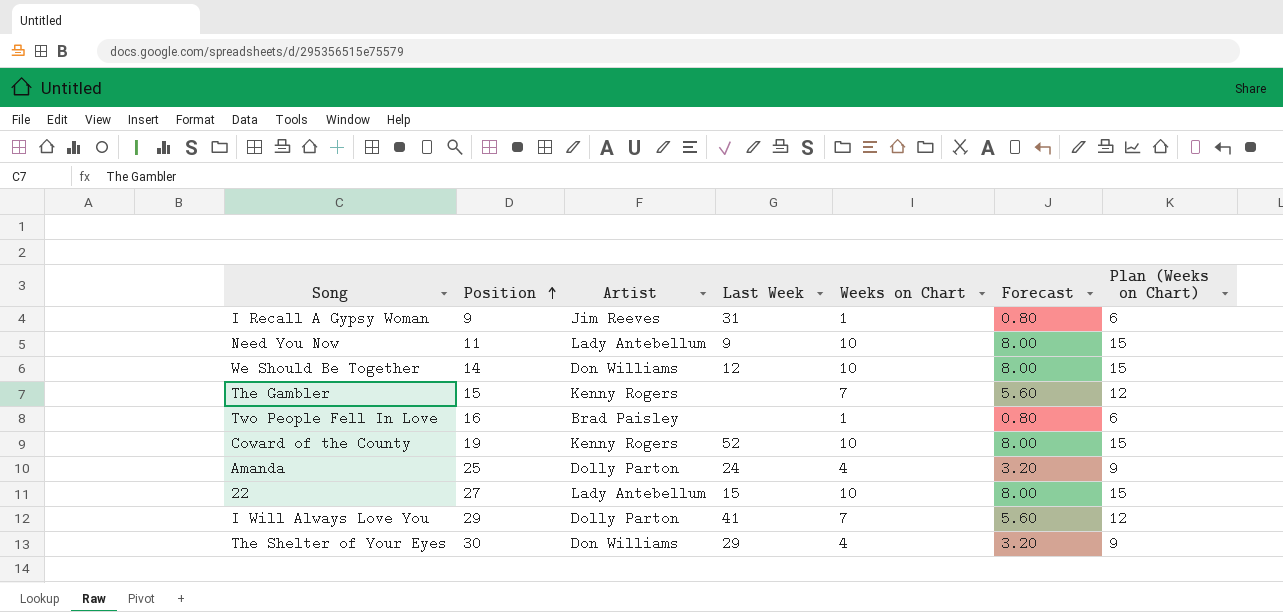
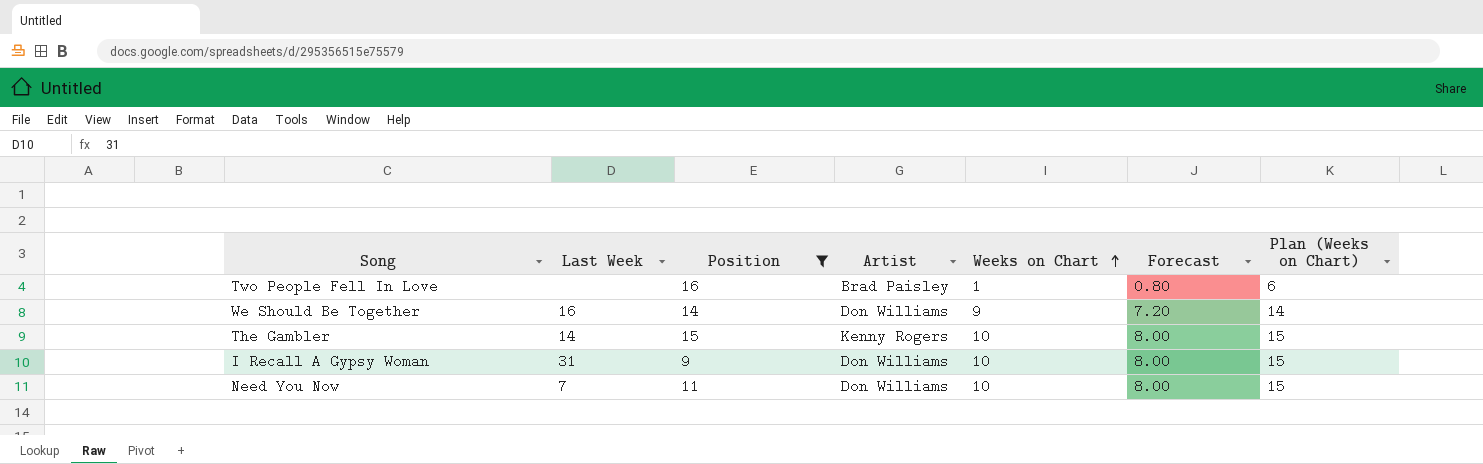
filter: none -> Position <= 16
row order: Position ascending -> Weeks on Chart ascending
column Last Week | position: 4 -> 2
We Should Be Together | Last Week: 12 -> 16
We Should Be Together | Weeks on Chart: 10 -> 9
We Should Be Together | Forecast: 8.00 -> 7.20
We Should Be Together | Plan (Weeks on Chart): 15 -> 14
The Gambler | Last Week: none -> 14
The Gambler | Weeks on Chart: 7 -> 10
The Gambler | Forecast: 5.60 -> 8.00
The Gambler | Plan (Weeks on Chart): 12 -> 15
I Recall A Gypsy Woman | Artist: Jim Reeves -> Don Williams
I Recall A Gypsy Woman | Weeks on Chart: 1 -> 10
I Recall A Gypsy Woman | Forecast: 0.80 -> 8.00
I Recall A Gypsy Woman | Plan (Weeks on Chart): 6 -> 15
Need You Now | Last Week: 9 -> 7
Need You Now | Artist: Lady Antebellum -> Don Williams

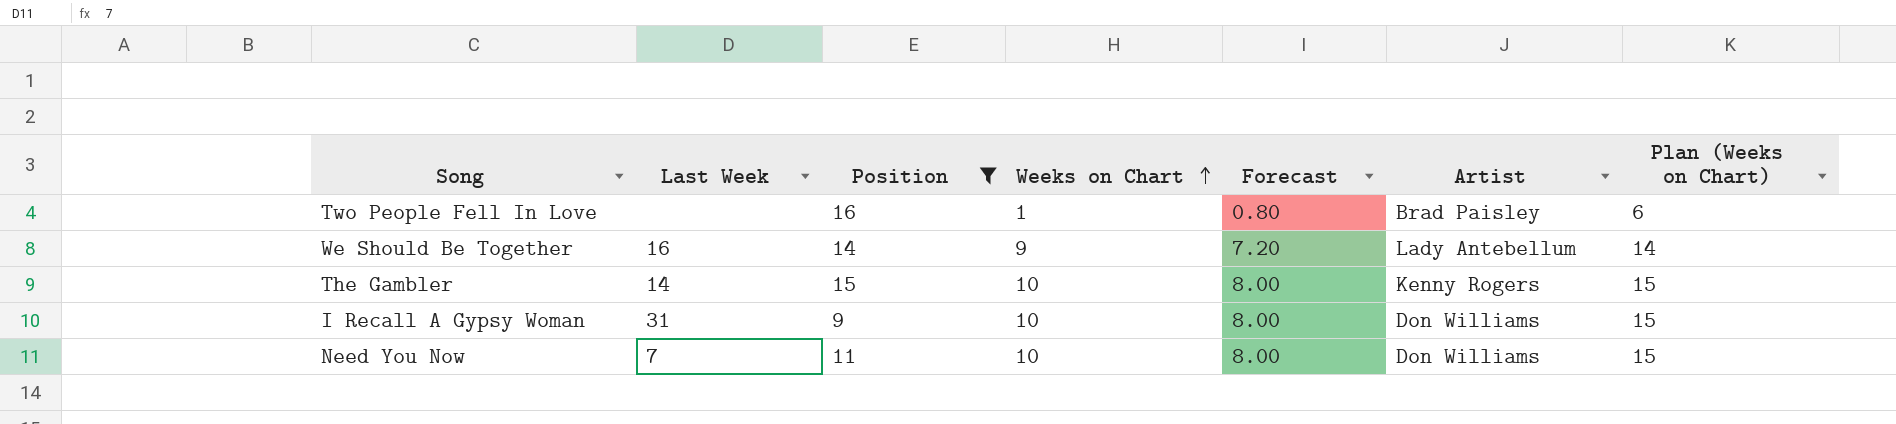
column Artist | position: 4 -> 6
We Should Be Together | Artist: Don Williams -> Lady Antebellum

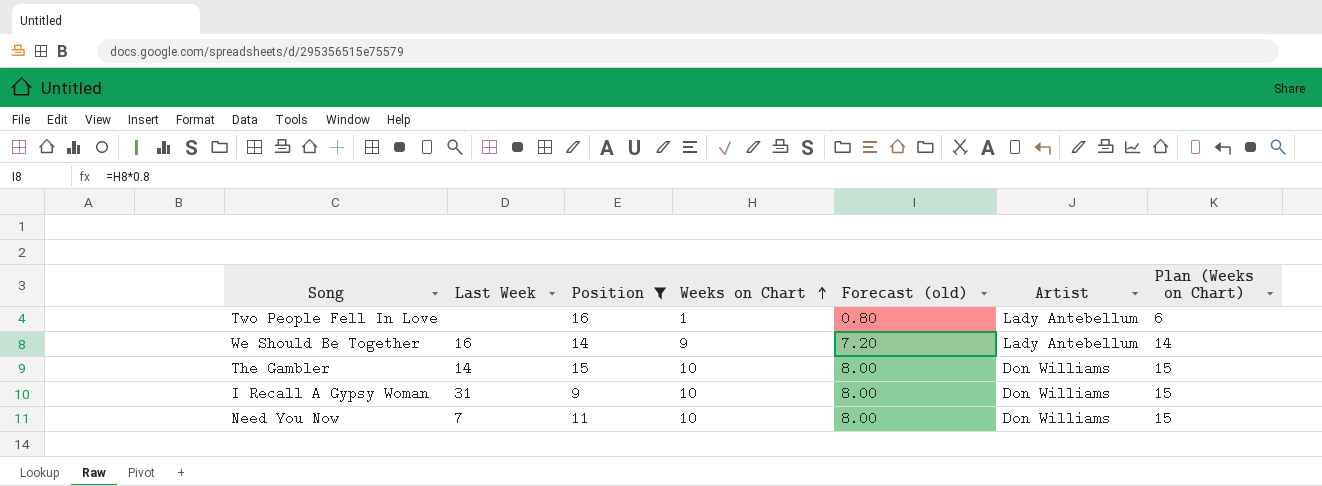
column name: Forecast -> Forecast (old)
Two People Fell In Love | Artist: Brad Paisley -> Lady Antebellum
The Gambler | Artist: Kenny Rogers -> Don Williams

